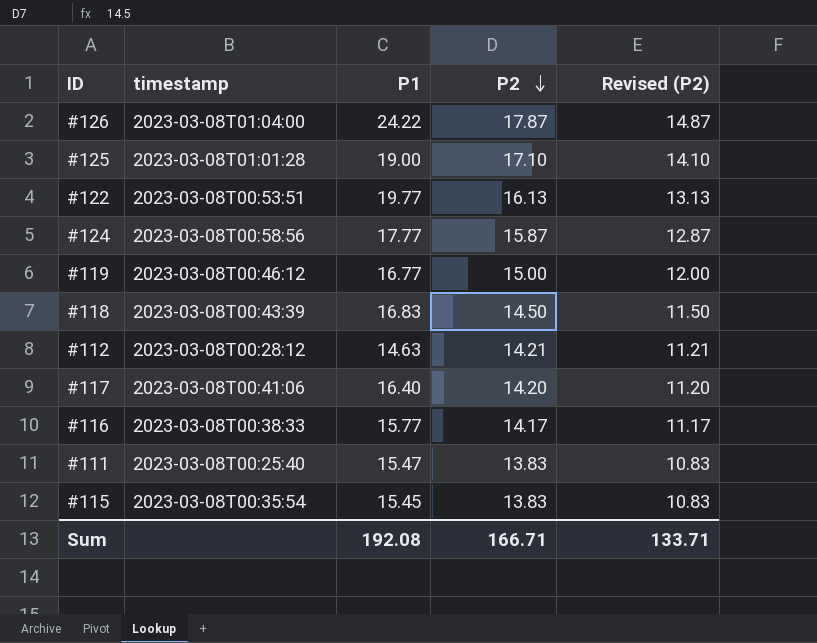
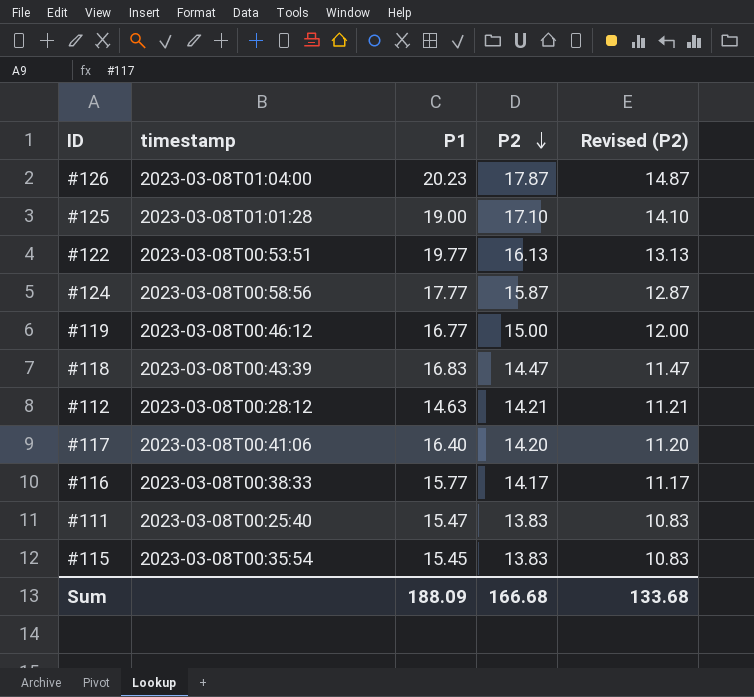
#126 | P1: 24.22 -> 20.23
#118 | P2: 14.50 -> 14.47
#118 | Revised (P2): 11.50 -> 11.47
Sum | P1: 192.08 -> 188.09
Sum | P2: 166.71 -> 166.68
Sum | Revised (P2): 133.71 -> 133.68

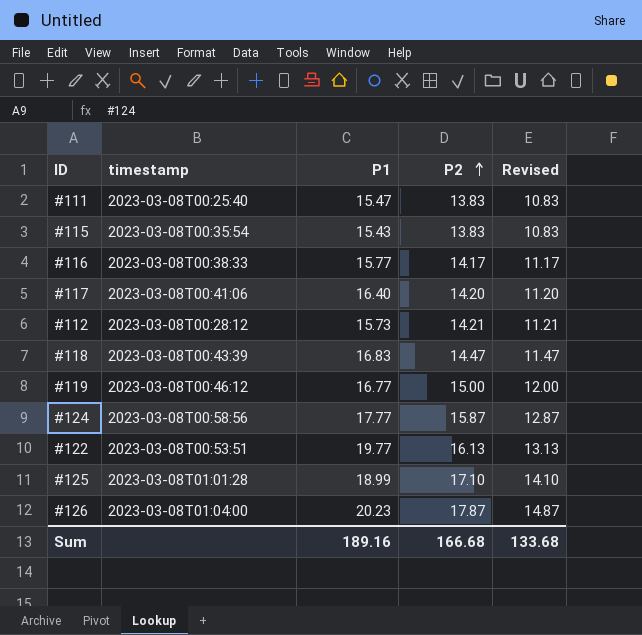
row order: P2 descending -> P2 ascending
column name: Revised (P2) -> Revised
#115 | P1: 15.45 -> 15.43
#112 | P1: 14.63 -> 15.73
#125 | P1: 19.00 -> 18.99
Sum | P1: 188.09 -> 189.16

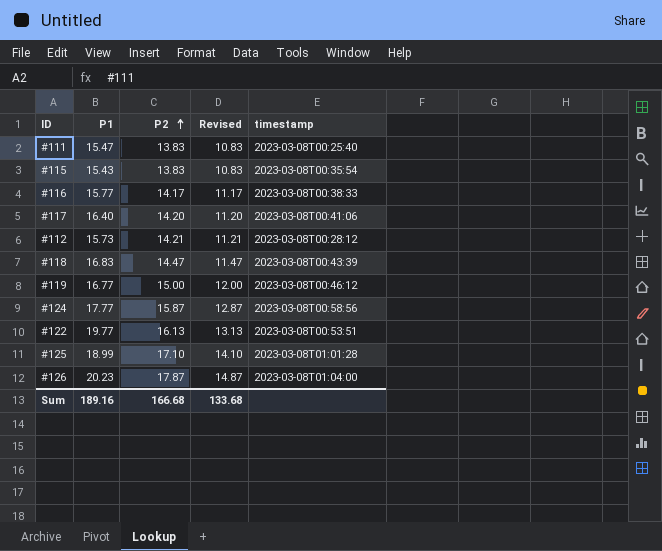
column timestamp | position: 2 -> 5

